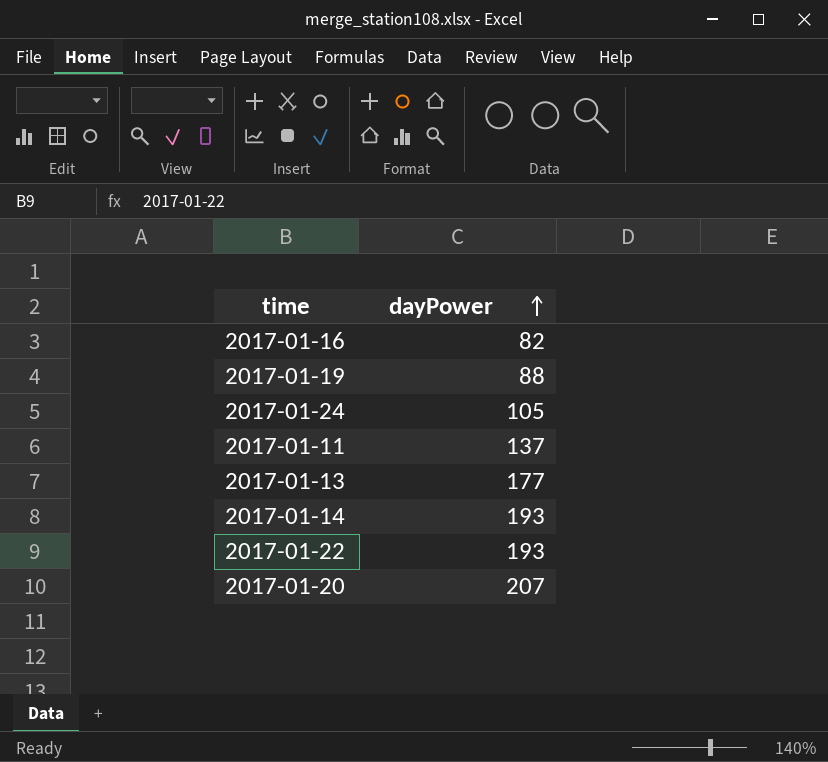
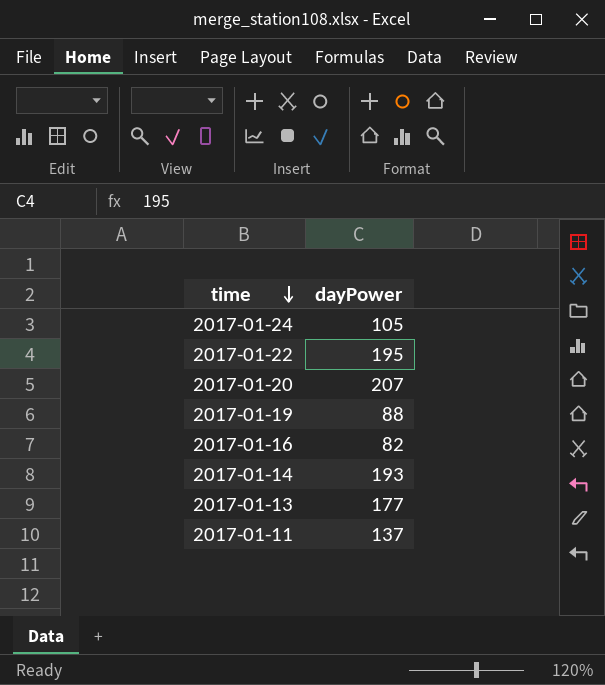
row order: dayPower ascending -> time descending
2017-01-22 | dayPower: 193 -> 195

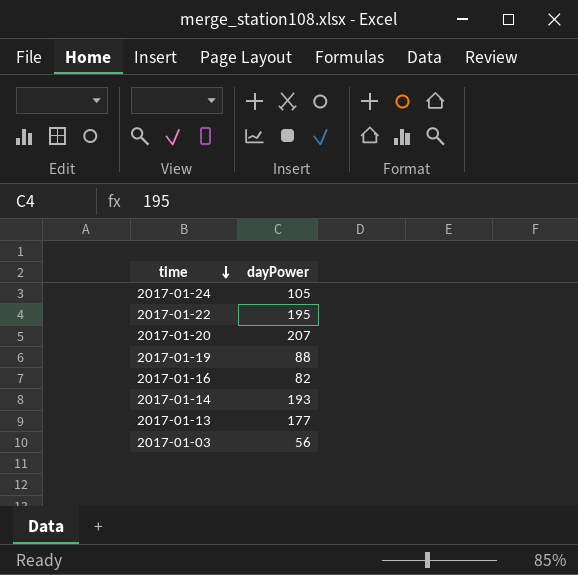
row 2017-01-11: 137 -> none
row 2017-01-03: none -> 56

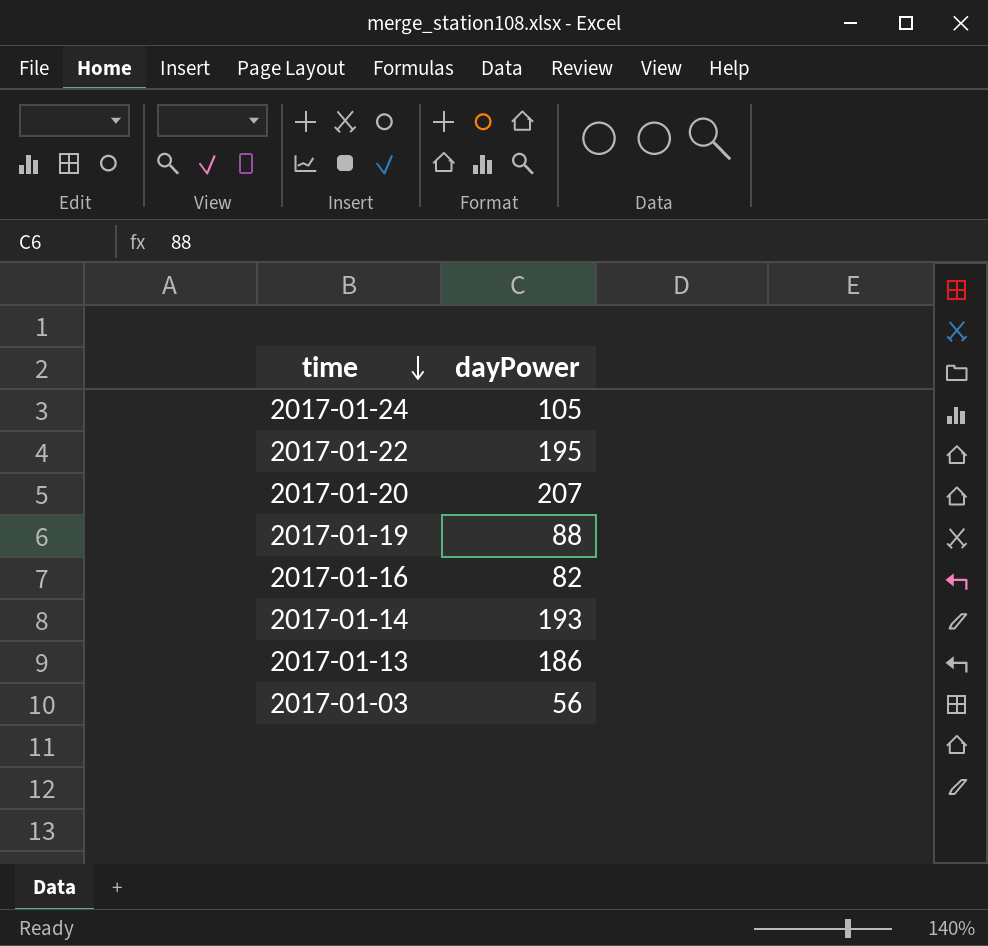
2017-01-13 | dayPower: 177 -> 186

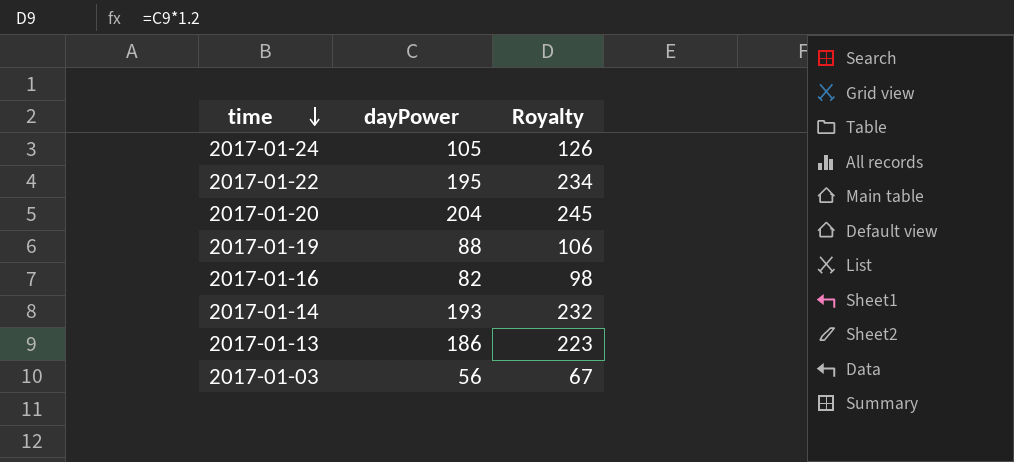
column Royalty | formula: none -> [dayPower] * 1.2
2017-01-20 | dayPower: 207 -> 204

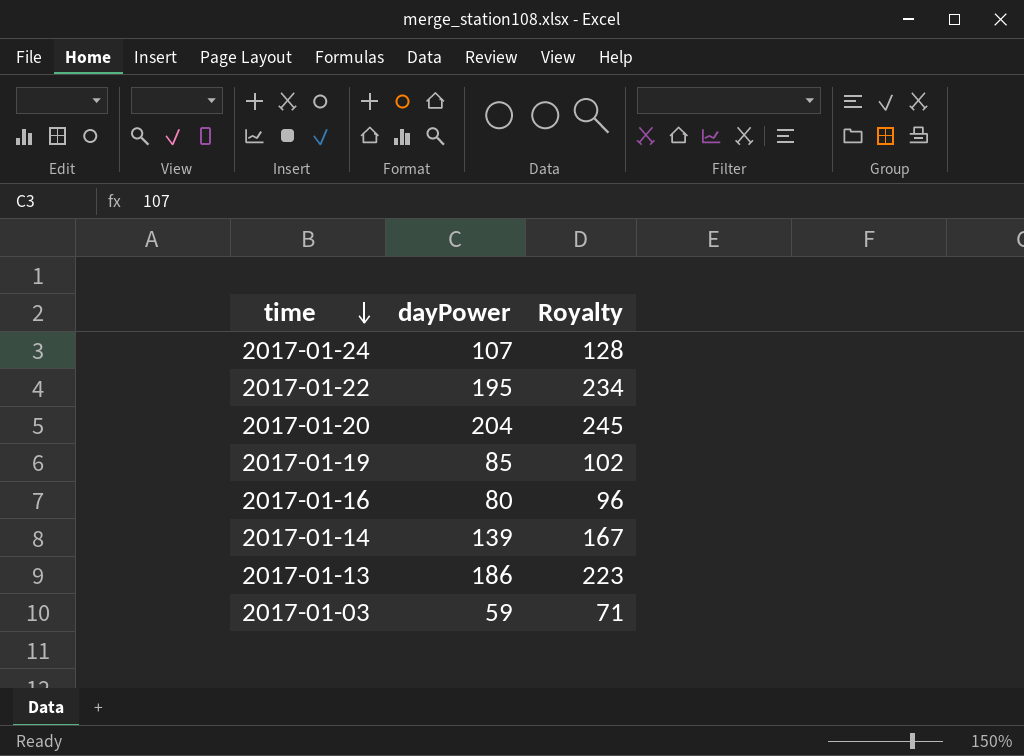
2017-01-24 | dayPower: 105 -> 107
2017-01-24 | Royalty: 126 -> 128
2017-01-19 | dayPower: 88 -> 85
2017-01-19 | Royalty: 106 -> 102
2017-01-16 | dayPower: 82 -> 80
2017-01-16 | Royalty: 98 -> 96
2017-01-14 | dayPower: 193 -> 139
2017-01-14 | Royalty: 232 -> 167
2017-01-03 | dayPower: 56 -> 59
2017-01-03 | Royalty: 67 -> 71

